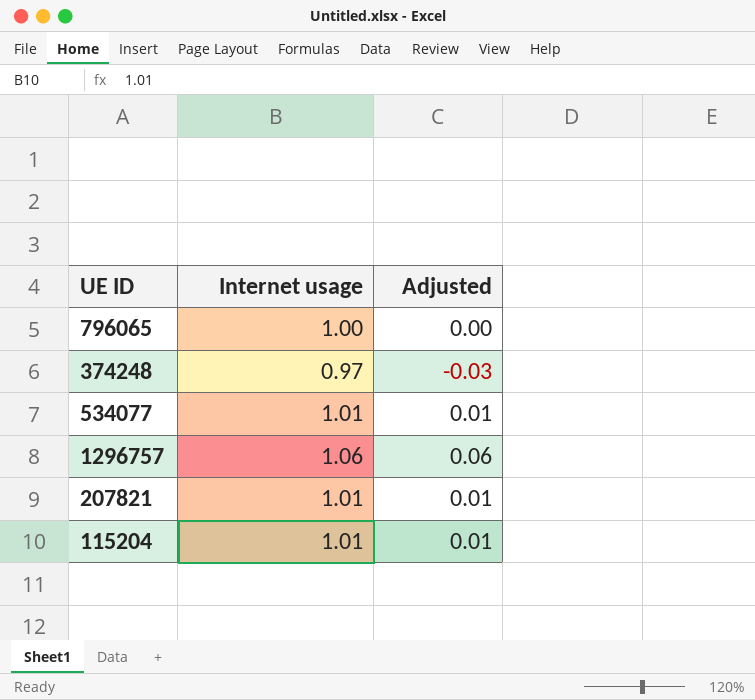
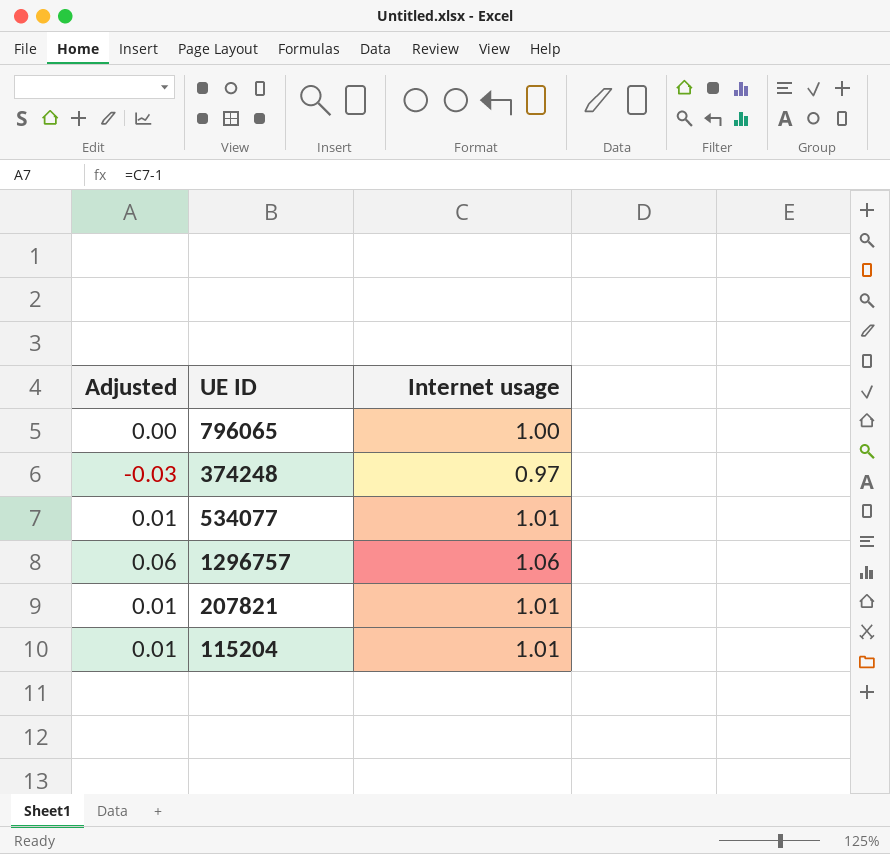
column Adjusted | position: 3 -> 1

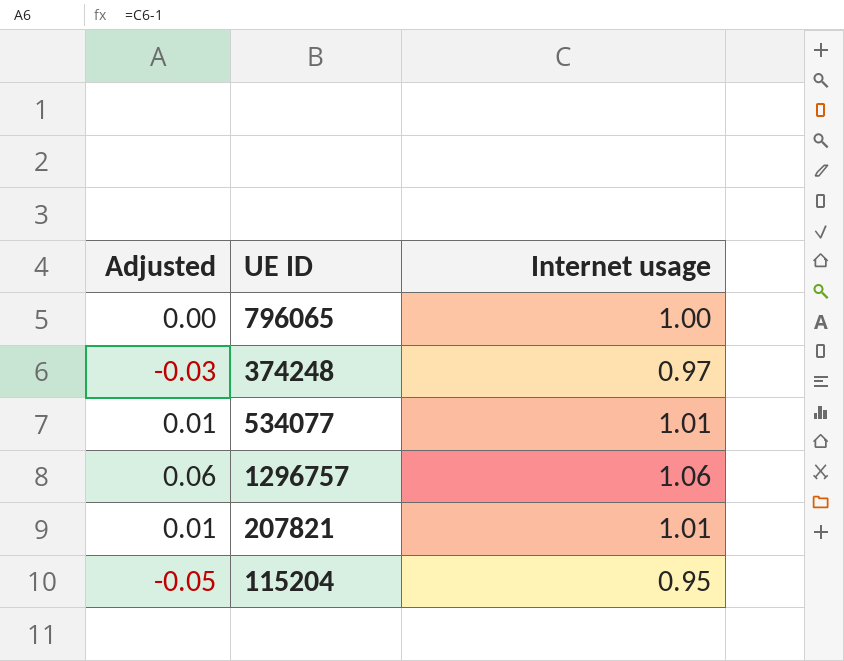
115204 | Adjusted: 0.01 -> -0.05
115204 | Internet usage: 1.01 -> 0.95

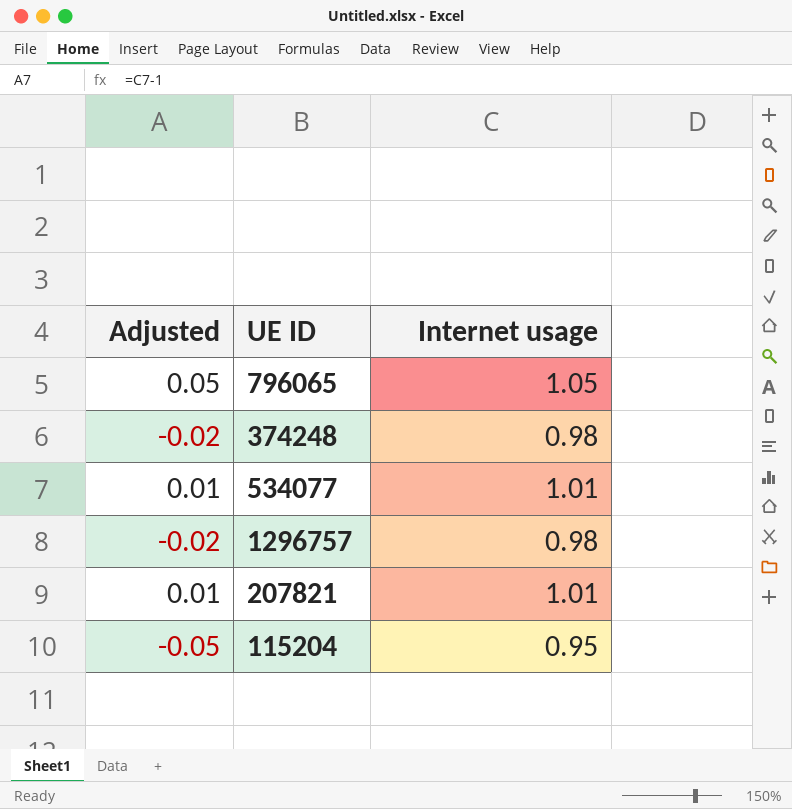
796065 | Adjusted: 0.00 -> 0.05
796065 | Internet usage: 1.00 -> 1.05
374248 | Adjusted: -0.03 -> -0.02
374248 | Internet usage: 0.97 -> 0.98
1296757 | Adjusted: 0.06 -> -0.02
1296757 | Internet usage: 1.06 -> 0.98

